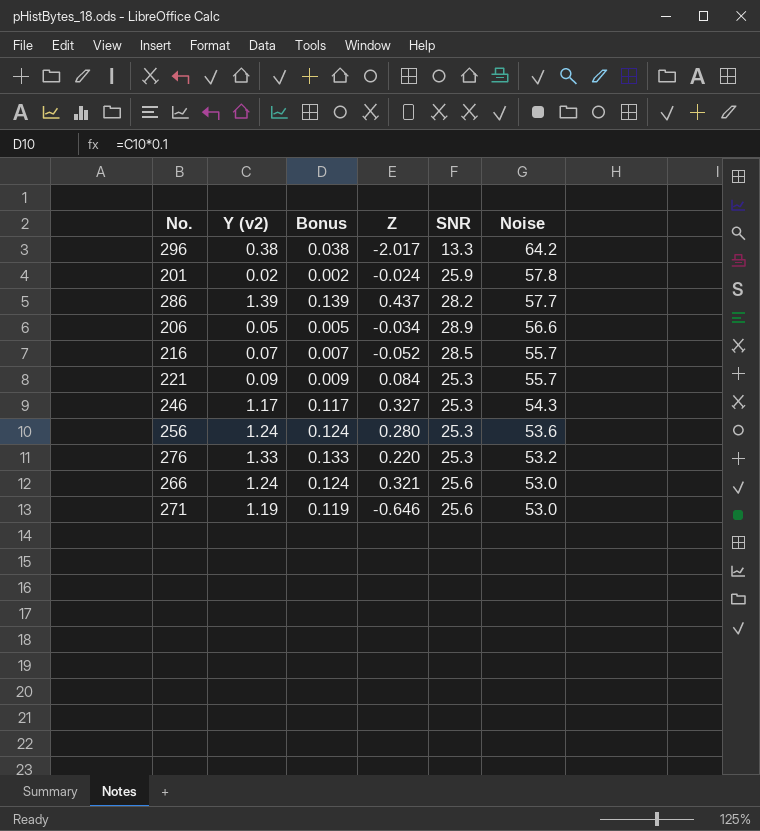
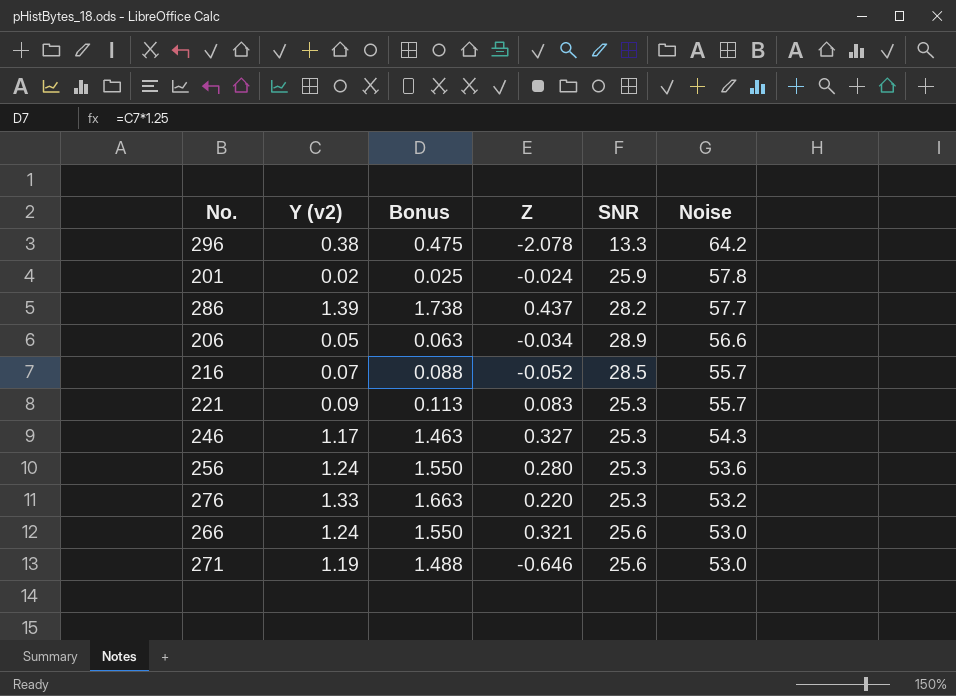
column Bonus | formula: [Y (v2)] * 0.1 -> [Y (v2)] * 1.25
296 | Z: -2.017 -> -2.078
221 | Z: 0.084 -> 0.083

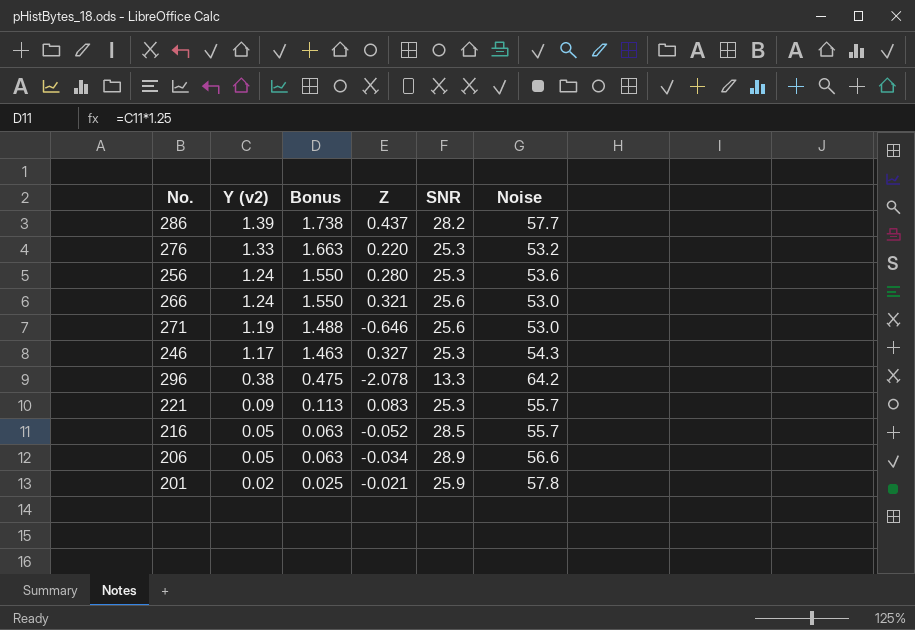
row order: Noise descending -> Y (v2) descending
216 | Y (v2): 0.07 -> 0.05
216 | Bonus: 0.088 -> 0.063
201 | Z: -0.024 -> -0.021

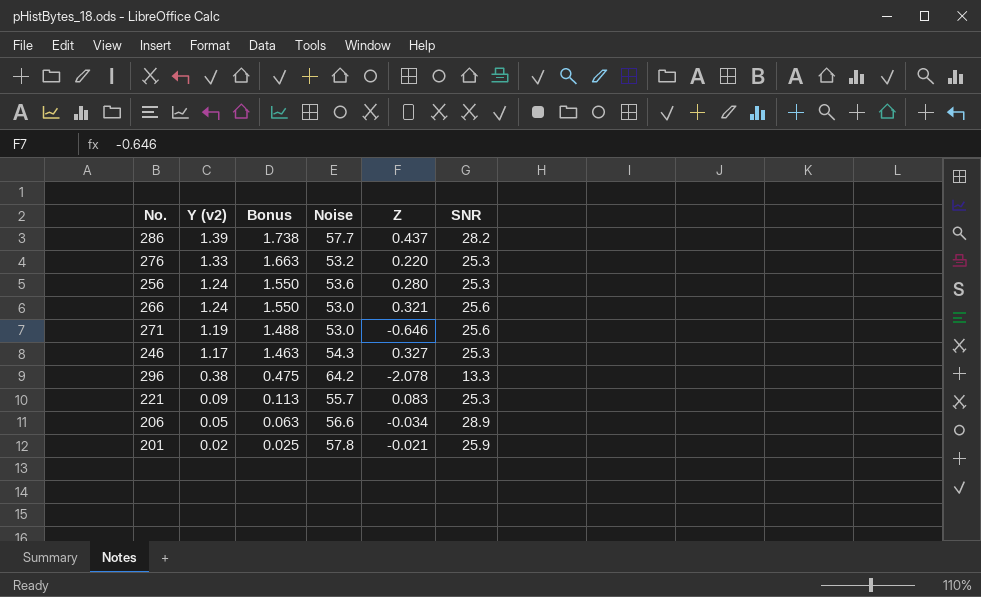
column Noise | position: 6 -> 4
row 216: 0.05 | 0.063 | -0.052 | 28.5 | 55.7 -> none

